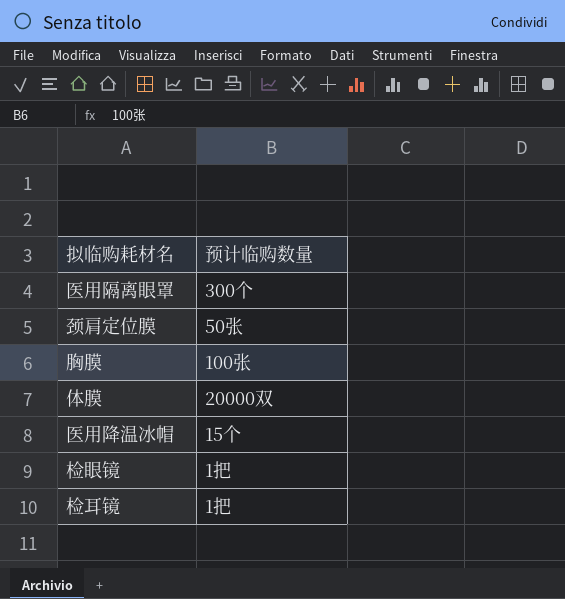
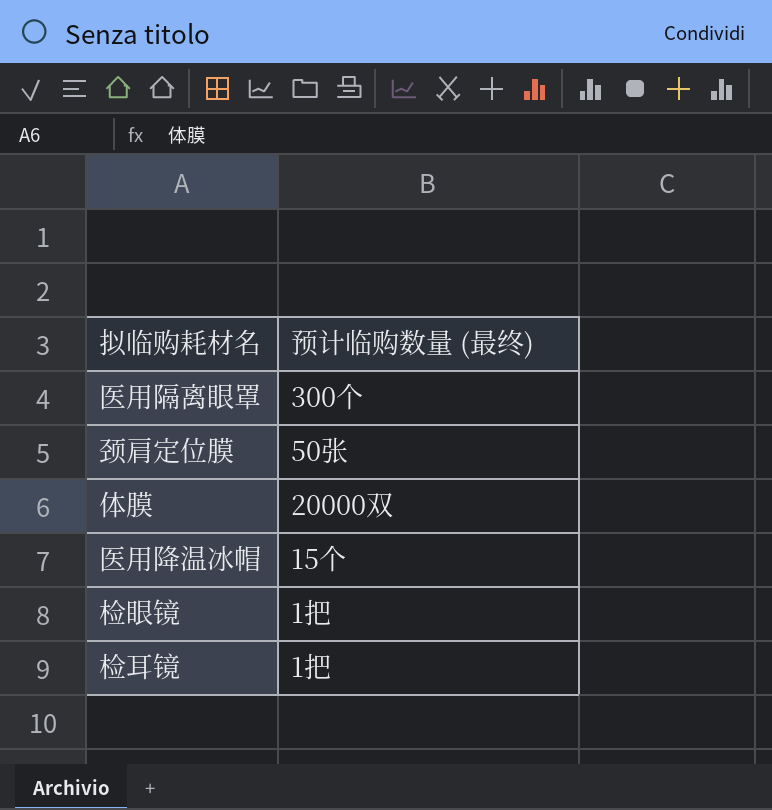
column name: 预计临购数量 -> 预计临购数量 (最终)
row 胸膜: 100张 -> none

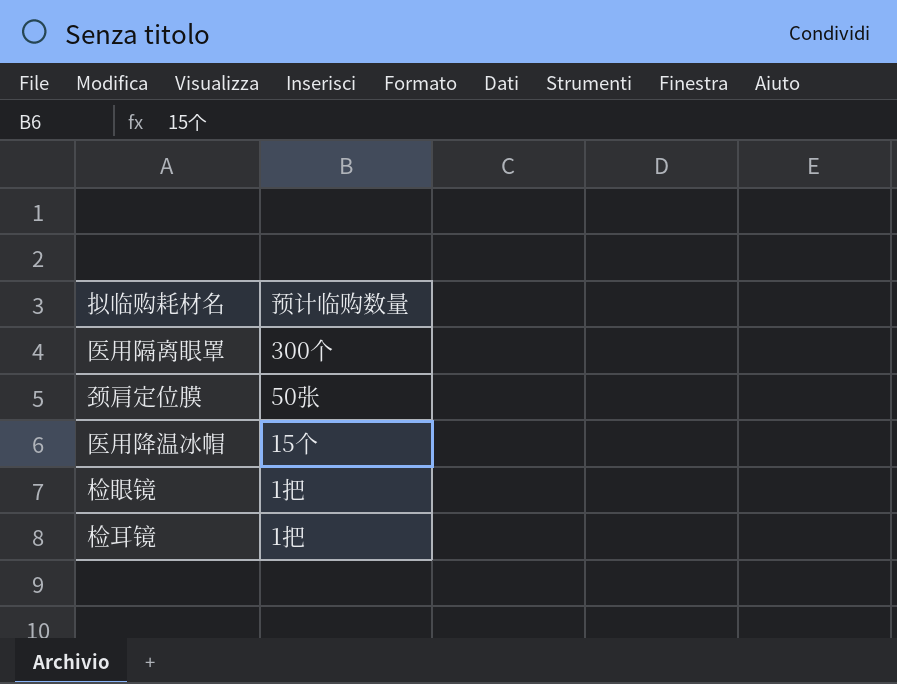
column name: 预计临购数量 (最终) -> 预计临购数量
row 体膜: 20000双 -> none

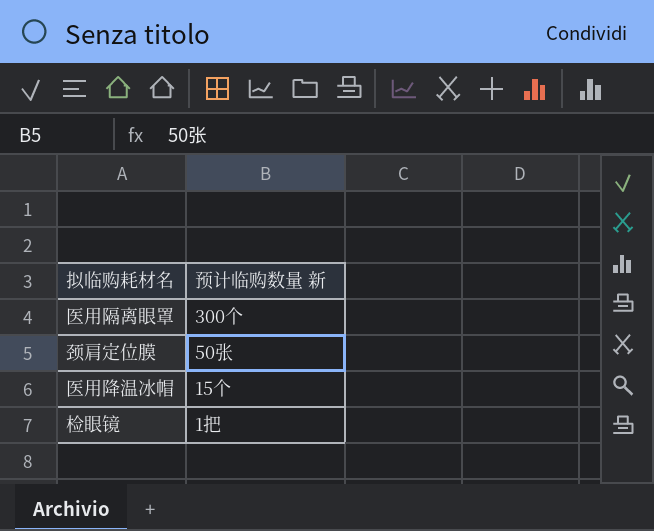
column name: 预计临购数量 -> 预计临购数量 新
row 检耳镜: 1把 -> none

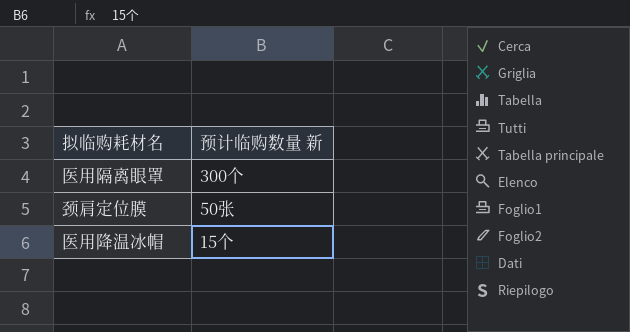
row 检眼镜: 1把 -> none

